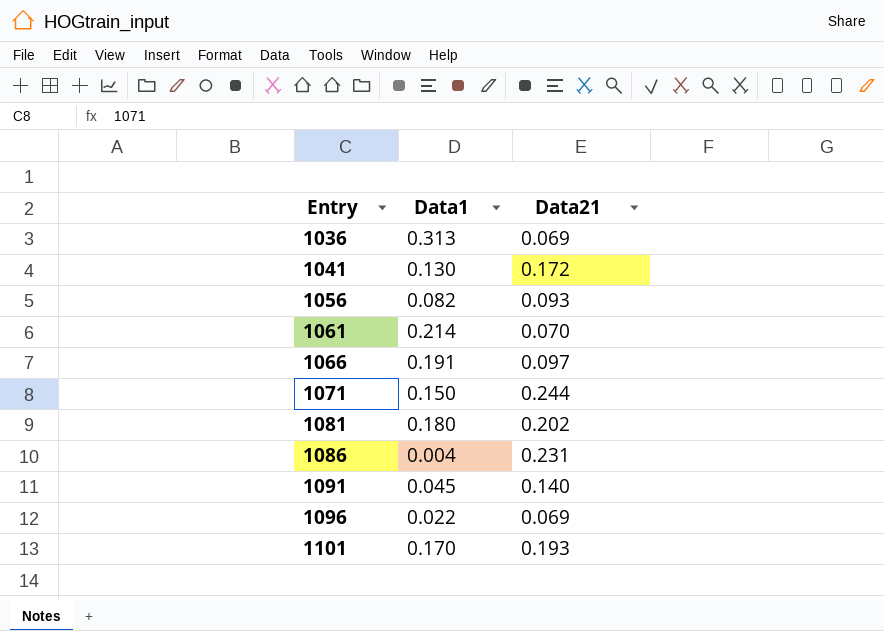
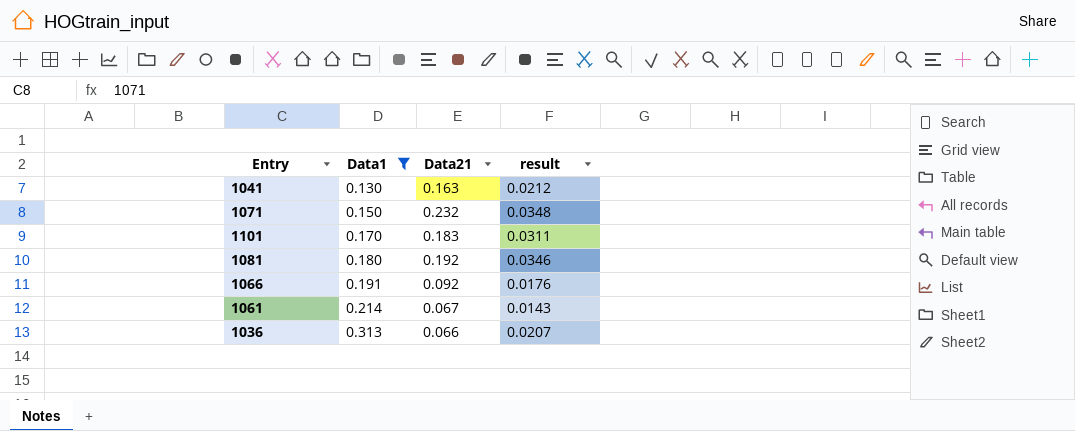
filter: none -> Data1 >= 0.130
row order: Entry ascending -> Data1 ascending
column result | formula: none -> [Data1] * [Data21]
1041 | Data21: 0.172 -> 0.163
1071 | Data21: 0.244 -> 0.232
1101 | Data21: 0.193 -> 0.183
1081 | Data21: 0.202 -> 0.192
1066 | Data21: 0.097 -> 0.092
1061 | Data21: 0.070 -> 0.067
1036 | Data21: 0.069 -> 0.066

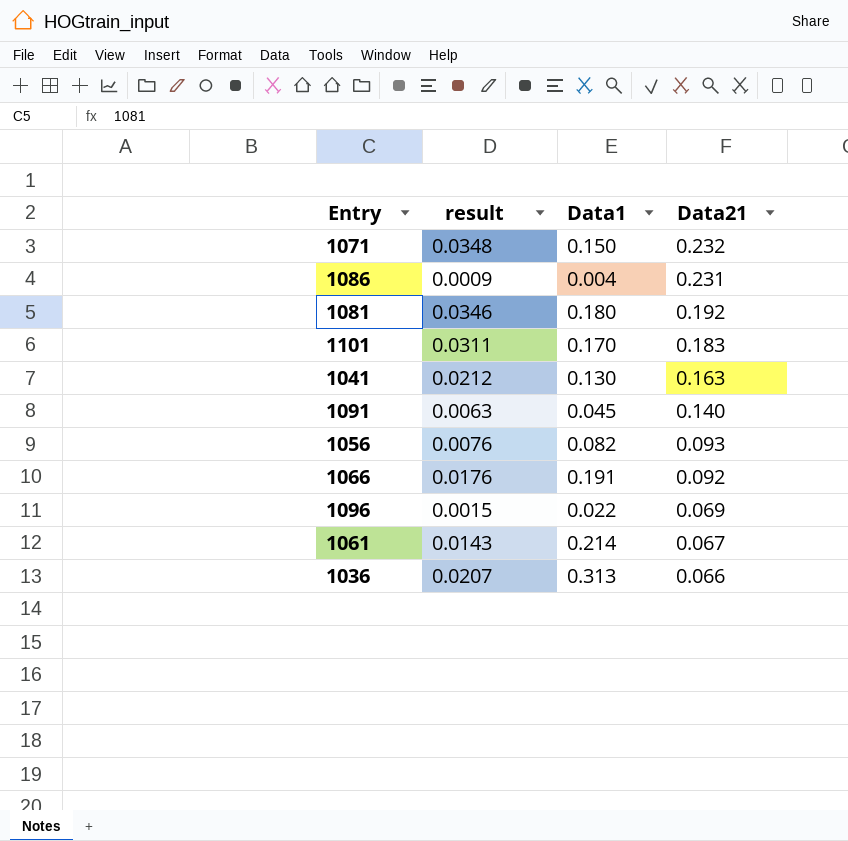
filter: Data1 >= 0.130 -> none
row order: Data1 ascending -> Data21 descending
column result | position: 4 -> 2

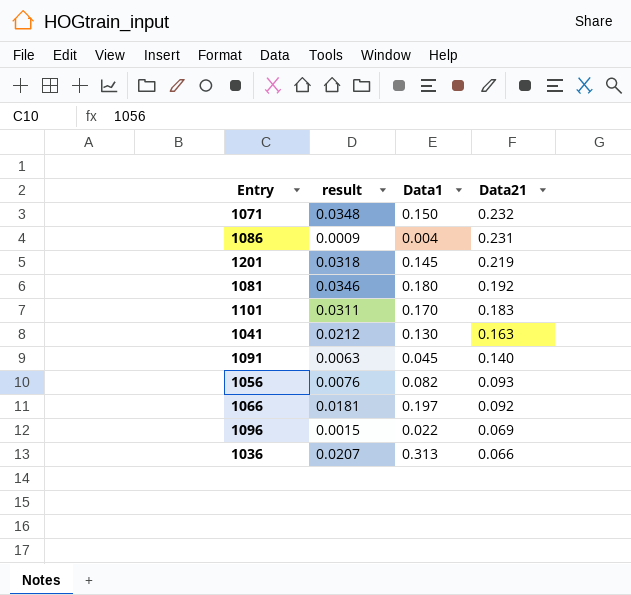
row 1061: 0.0143 | 0.214 | 0.067 -> none
row 1201: none -> 0.0318 | 0.145 | 0.219
1066 | result: 0.0176 -> 0.0181
1066 | Data1: 0.191 -> 0.197

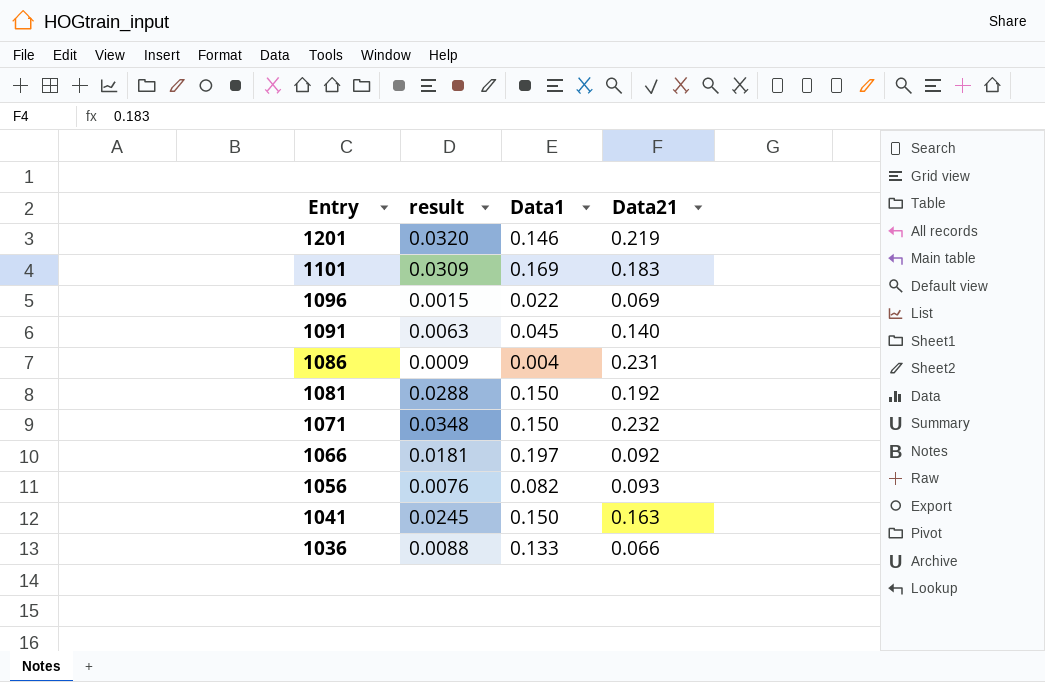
row order: Data21 descending -> Entry descending
1201 | result: 0.0318 -> 0.0320
1201 | Data1: 0.145 -> 0.146
1101 | result: 0.0311 -> 0.0309
1101 | Data1: 0.170 -> 0.169
1081 | result: 0.0346 -> 0.0288
1081 | Data1: 0.180 -> 0.150
1041 | result: 0.0212 -> 0.0245
1041 | Data1: 0.130 -> 0.150
1036 | result: 0.0207 -> 0.0088
1036 | Data1: 0.313 -> 0.133

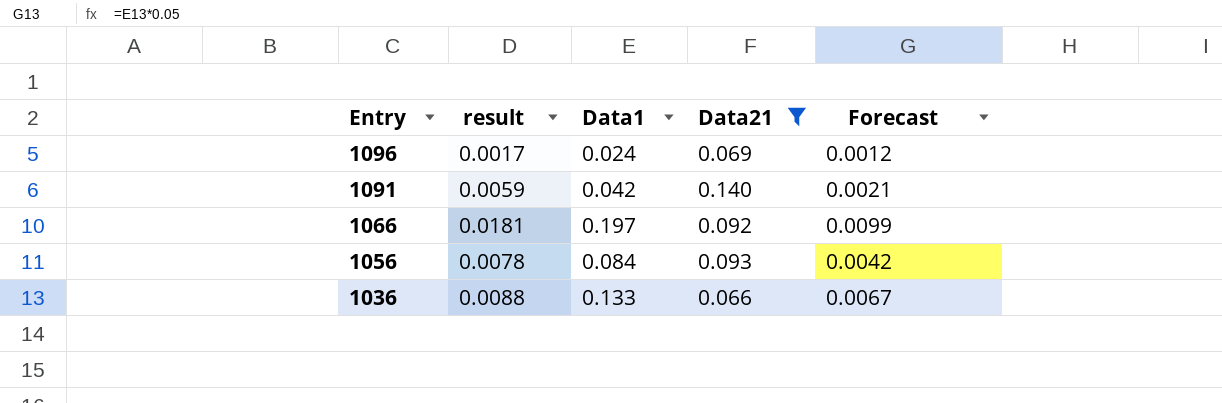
filter: none -> Data21 <= 0.140
column Forecast | formula: none -> [Data1] * 0.05
1096 | result: 0.0015 -> 0.0017
1096 | Data1: 0.022 -> 0.024
1091 | result: 0.0063 -> 0.0059
1091 | Data1: 0.045 -> 0.042
1056 | result: 0.0076 -> 0.0078
1056 | Data1: 0.082 -> 0.084

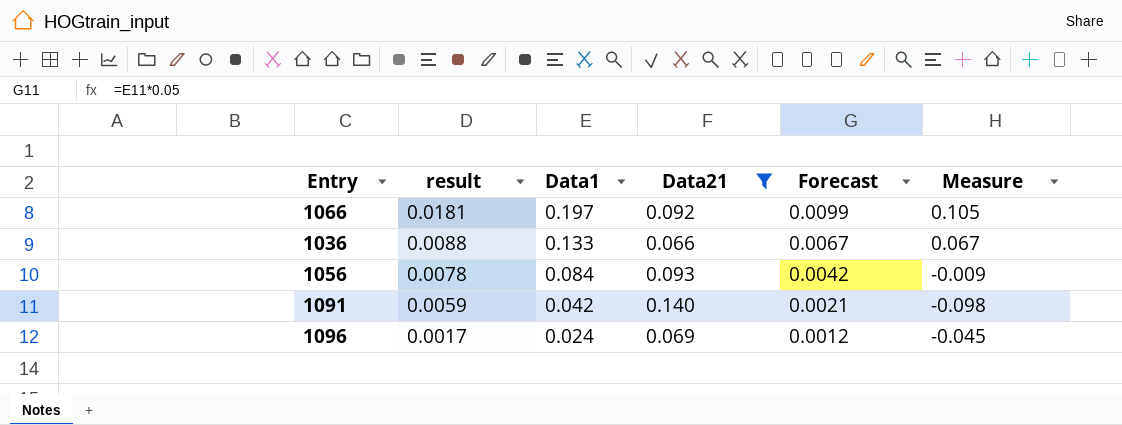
row order: Entry descending -> result descending
column Measure | formula: none -> [Data1] - [Data21]

